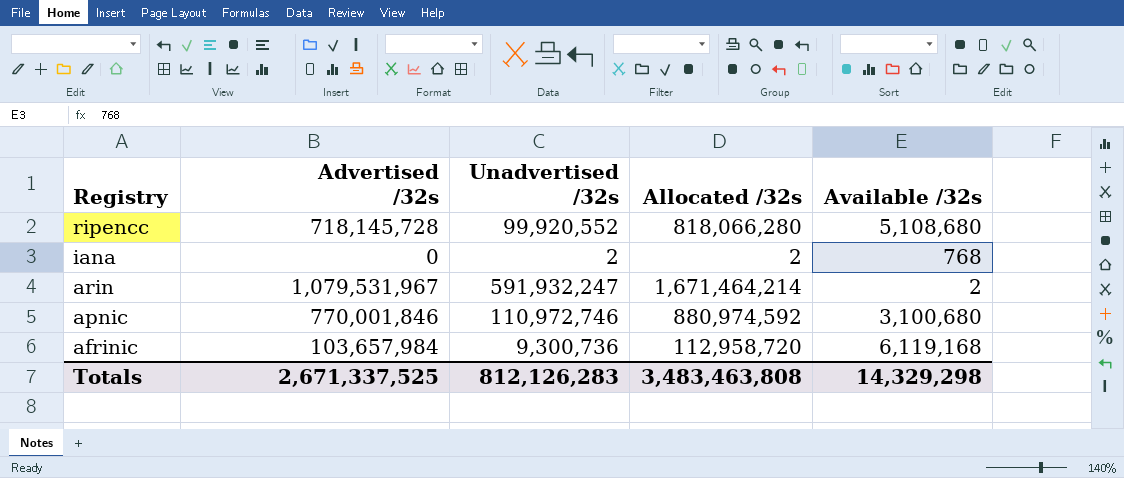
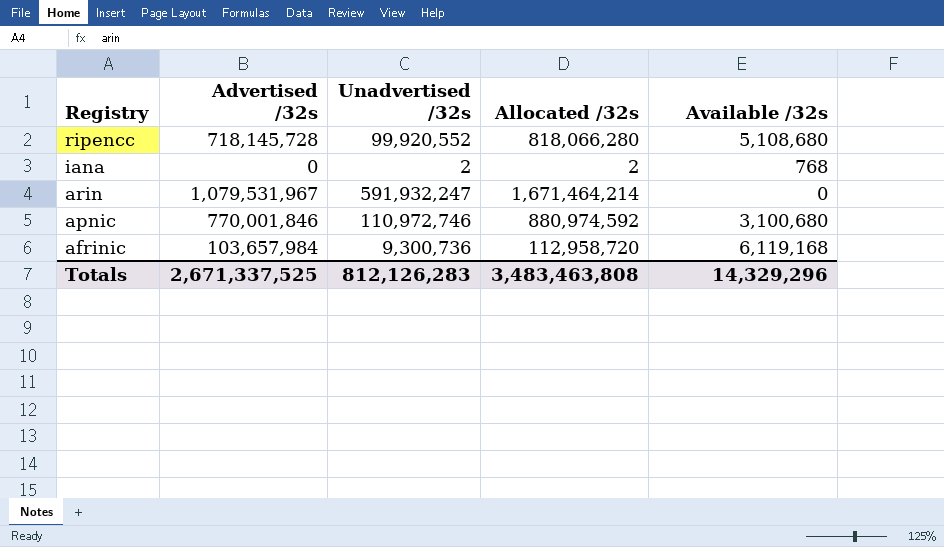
arin | Available /32s: 2 -> 0
Totals | Available /32s: 14,329,298 -> 14,329,296

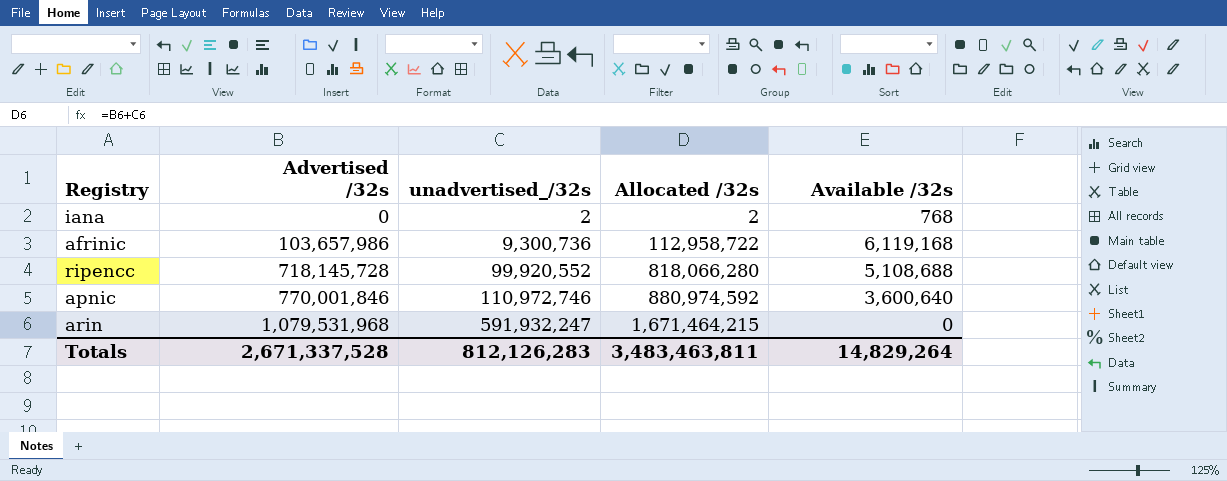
row order: Registry descending -> Advertised /32s ascending
column name: Unadvertised /32s -> unadvertised_/32s
afrinic | Advertised /32s: 103,657,984 -> 103,657,986
afrinic | Allocated /32s: 112,958,720 -> 112,958,722
ripencc | Available /32s: 5,108,680 -> 5,108,688
apnic | Available /32s: 3,100,680 -> 3,600,640
arin | Advertised /32s: 1,079,531,967 -> 1,079,531,968
arin | Allocated /32s: 1,671,464,214 -> 1,671,464,215
Totals | Advertised /32s: 2,671,337,525 -> 2,671,337,528
Totals | Allocated /32s: 3,483,463,808 -> 3,483,463,811
Totals | Available /32s: 14,329,296 -> 14,829,264

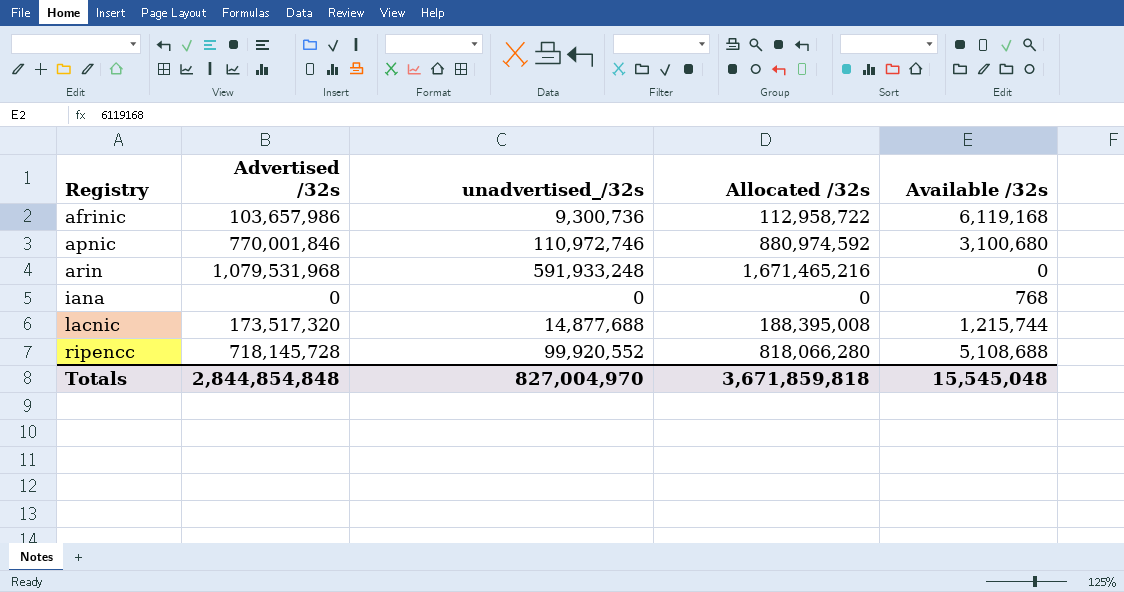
row order: Advertised /32s ascending -> Registry ascending
apnic | Available /32s: 3,600,640 -> 3,100,680
arin | unadvertised_/32s: 591,932,247 -> 591,933,248
arin | Allocated /32s: 1,671,464,215 -> 1,671,465,216
iana | unadvertised_/32s: 2 -> 0
iana | Allocated /32s: 2 -> 0
row lacnic: none -> 173,517,320 | 14,877,688 | 188,395,008 | 1,215,744
Totals | Advertised /32s: 2,671,337,528 -> 2,844,854,848
Totals | unadvertised_/32s: 812,126,283 -> 827,004,970
Totals | Allocated /32s: 3,483,463,811 -> 3,671,859,818
Totals | Available /32s: 14,829,264 -> 15,545,048

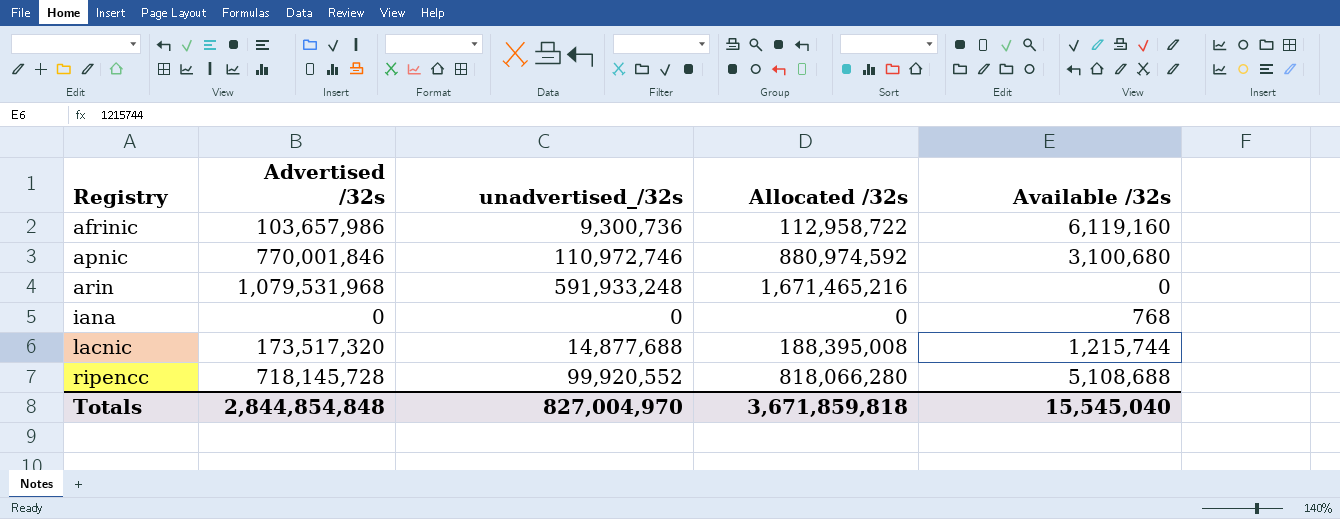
afrinic | Available /32s: 6,119,168 -> 6,119,160
Totals | Available /32s: 15,545,048 -> 15,545,040

